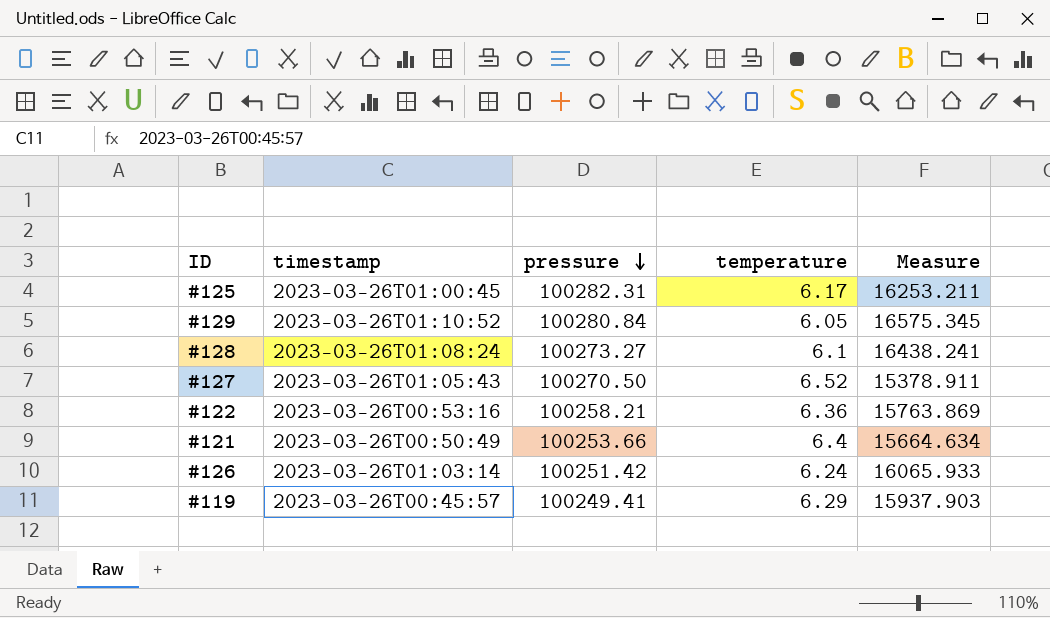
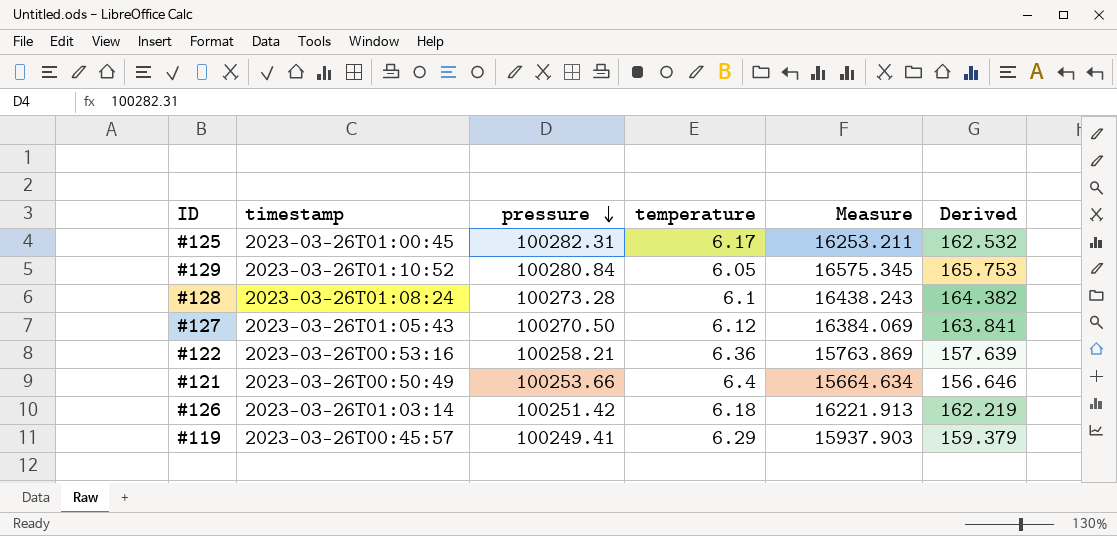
column Derived | formula: none -> [Measure] * 0.01
#128 | pressure: 100273.27 -> 100273.28
#128 | Measure: 16438.241 -> 16438.243
#127 | temperature: 6.52 -> 6.12
#127 | Measure: 15378.911 -> 16384.069
#126 | temperature: 6.24 -> 6.18
#126 | Measure: 16065.933 -> 16221.913

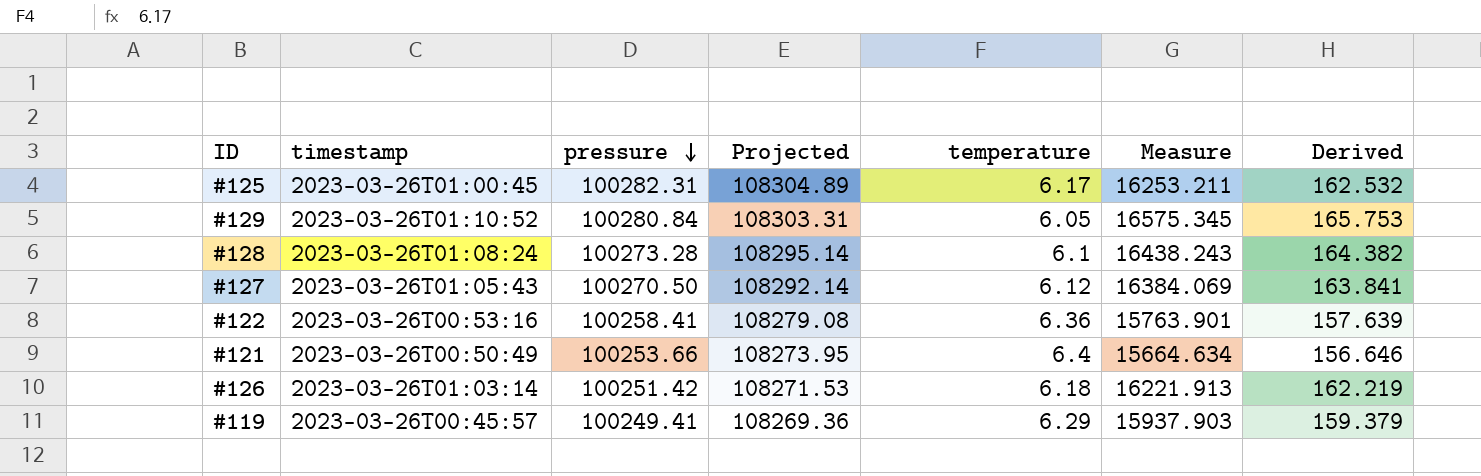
column Projected | formula: none -> [pressure] * 1.08
#122 | pressure: 100258.21 -> 100258.41
#122 | Measure: 15763.869 -> 15763.901

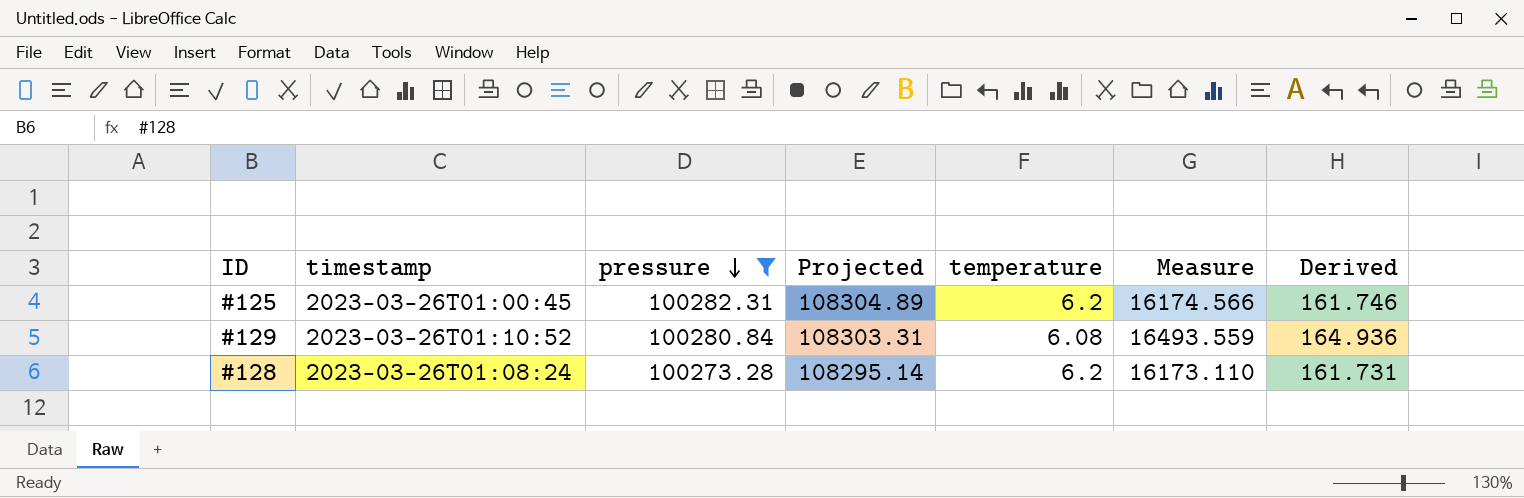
filter: none -> pressure >= 100273.28
#125 | temperature: 6.17 -> 6.2
#125 | Measure: 16253.211 -> 16174.566
#125 | Derived: 162.532 -> 161.746
#129 | temperature: 6.05 -> 6.08
#129 | Measure: 16575.345 -> 16493.559
#129 | Derived: 165.753 -> 164.936
#128 | temperature: 6.1 -> 6.2
#128 | Measure: 16438.243 -> 16173.110
#128 | Derived: 164.382 -> 161.731

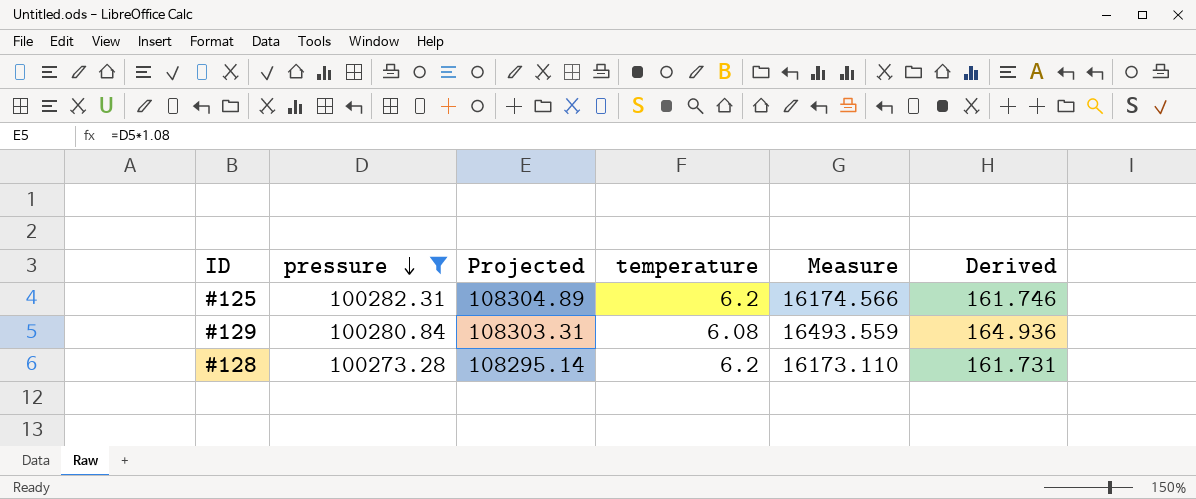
column timestamp | position: 2 -> none

